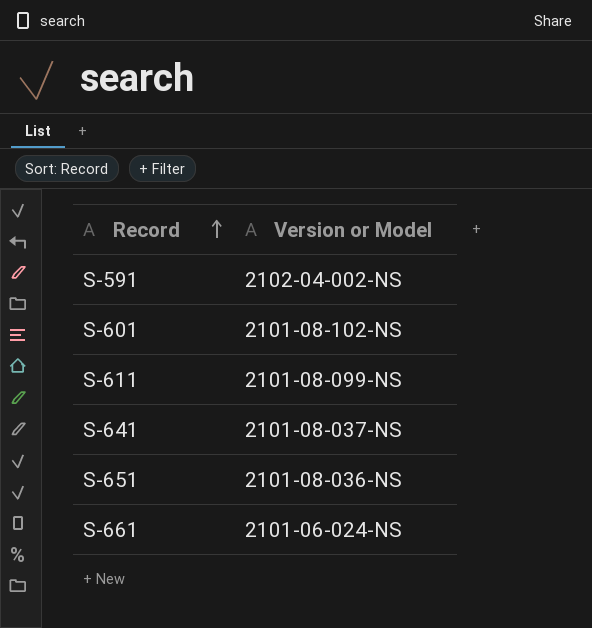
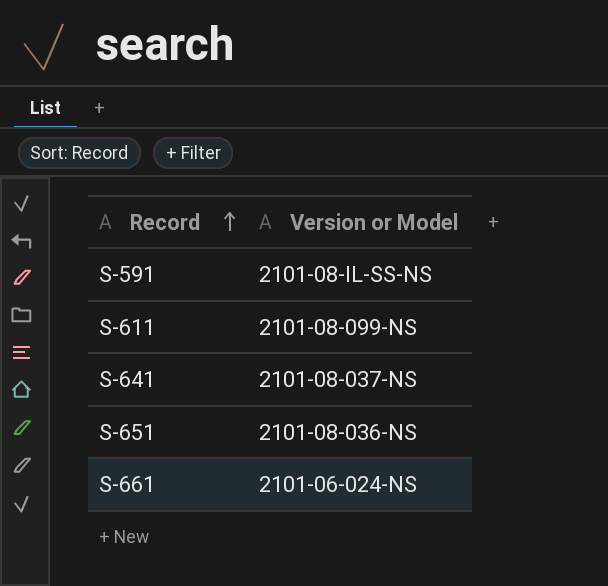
row S-601: 2101-08-102-NS -> none
S-591 | Version or Model: 2102-04-002-NS -> 2101-08-IL-SS-NS

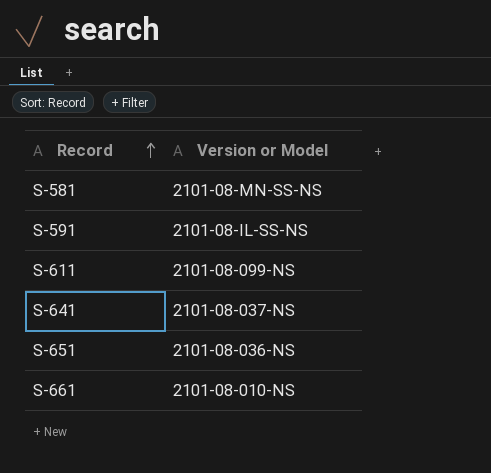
row S-581: none -> 2101-08-MN-SS-NS
S-661 | Version or Model: 2101-06-024-NS -> 2101-08-010-NS

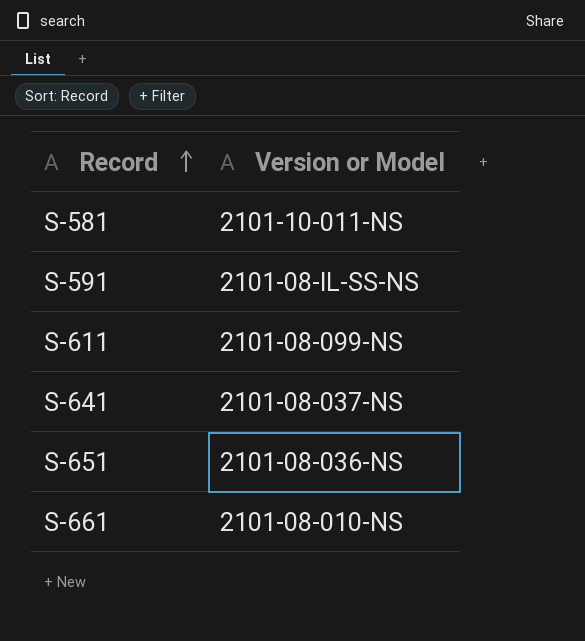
S-581 | Version or Model: 2101-08-MN-SS-NS -> 2101-10-011-NS

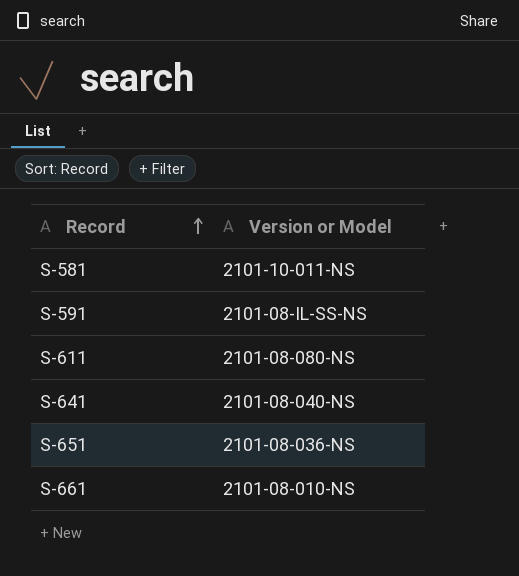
S-611 | Version or Model: 2101-08-099-NS -> 2101-08-080-NS
S-641 | Version or Model: 2101-08-037-NS -> 2101-08-040-NS

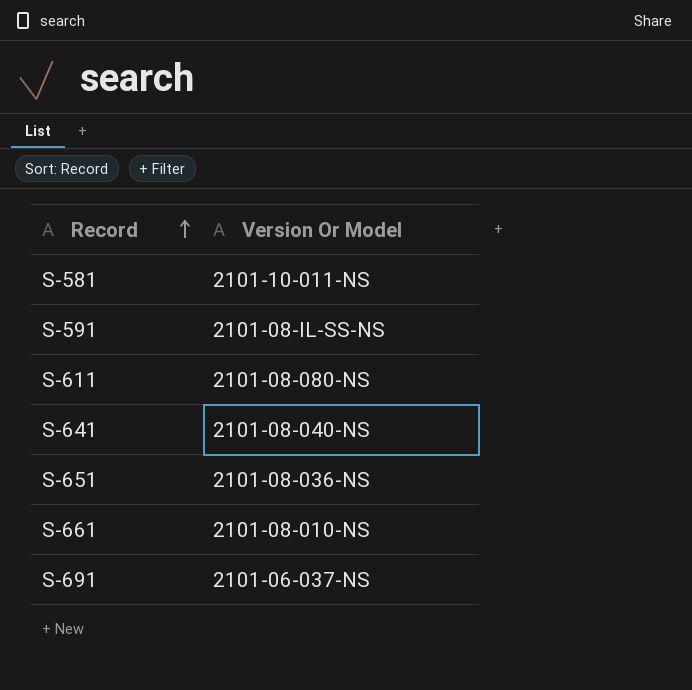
column name: Version or Model -> Version Or Model
row S-691: none -> 2101-06-037-NS

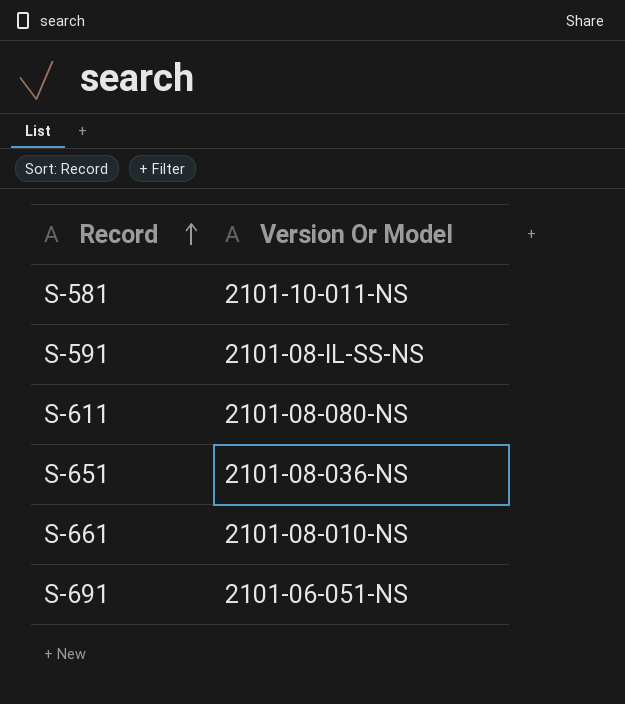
row S-641: 2101-08-040-NS -> none
S-691 | Version Or Model: 2101-06-037-NS -> 2101-06-051-NS

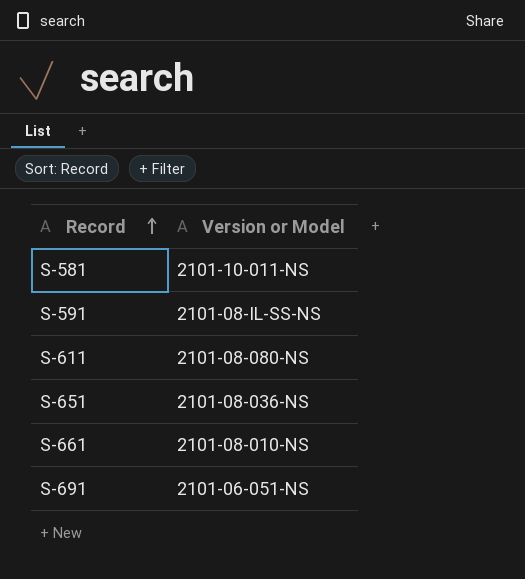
column name: Version Or Model -> Version or Model

